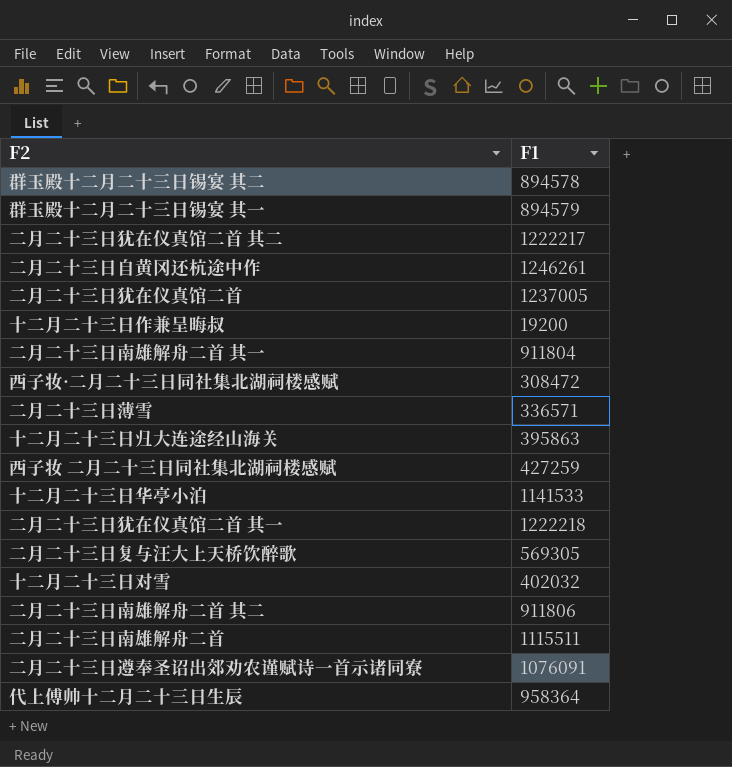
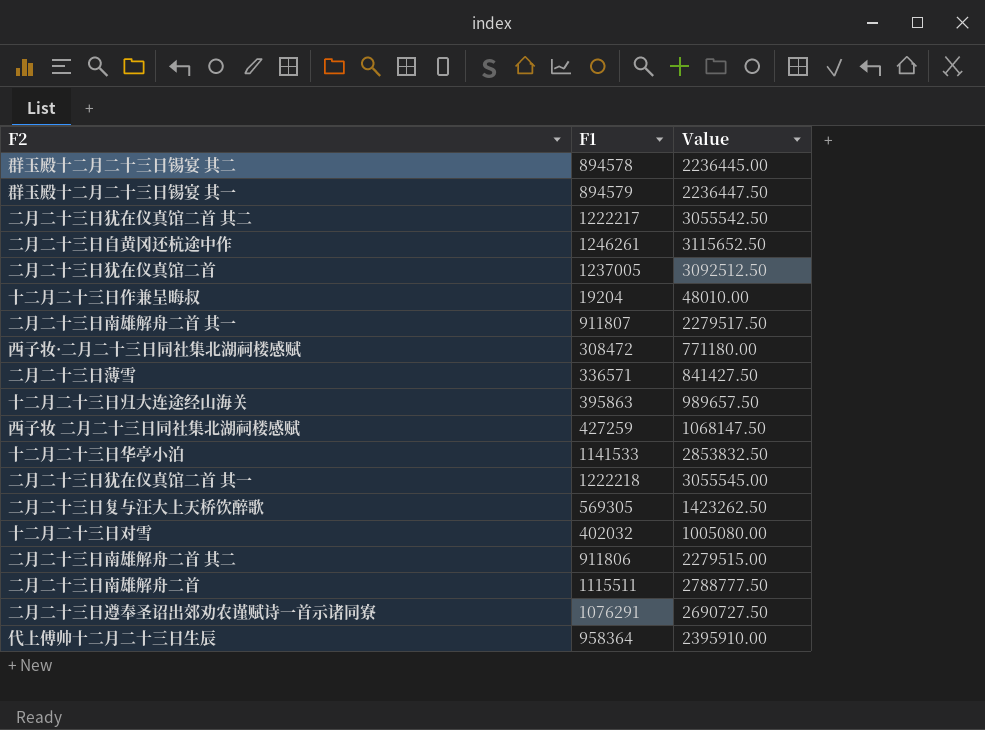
column Value | formula: none -> [F1] * 2.5
十二月二十三日作兼呈晦叔 | F1: 19200 -> 19204
二月二十三日南雄解舟二首 其一 | F1: 911804 -> 911807
二月二十三日遵奉圣诏出郊劝农谨赋诗一首示诸同寮 | F1: 1076091 -> 1076291

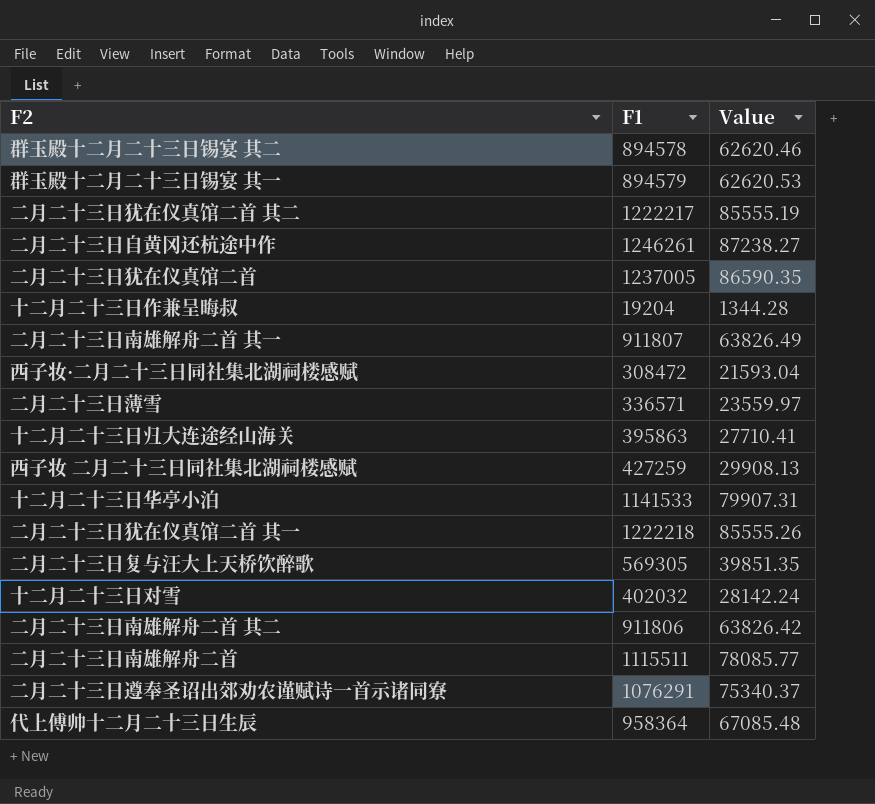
column Value | formula: [F1] * 2.5 -> [F1] * 0.07

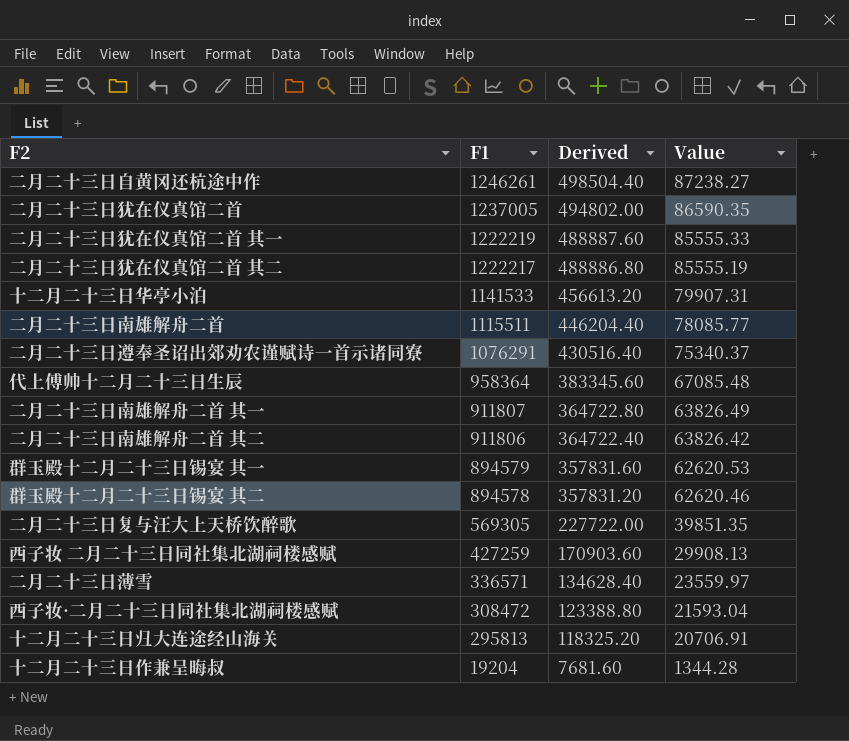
row order: none -> F1 descending
column Derived | formula: none -> [F1] * 0.4
row 十二月二十三日对雪: 402032 | 28142.24 -> none
二月二十三日犹在仪真馆二首 其一 | F1: 1222218 -> 1222219
二月二十三日犹在仪真馆二首 其一 | Value: 85555.26 -> 85555.33
十二月二十三日归大连途经山海关 | F1: 395863 -> 295813
十二月二十三日归大连途经山海关 | Value: 27710.41 -> 20706.91

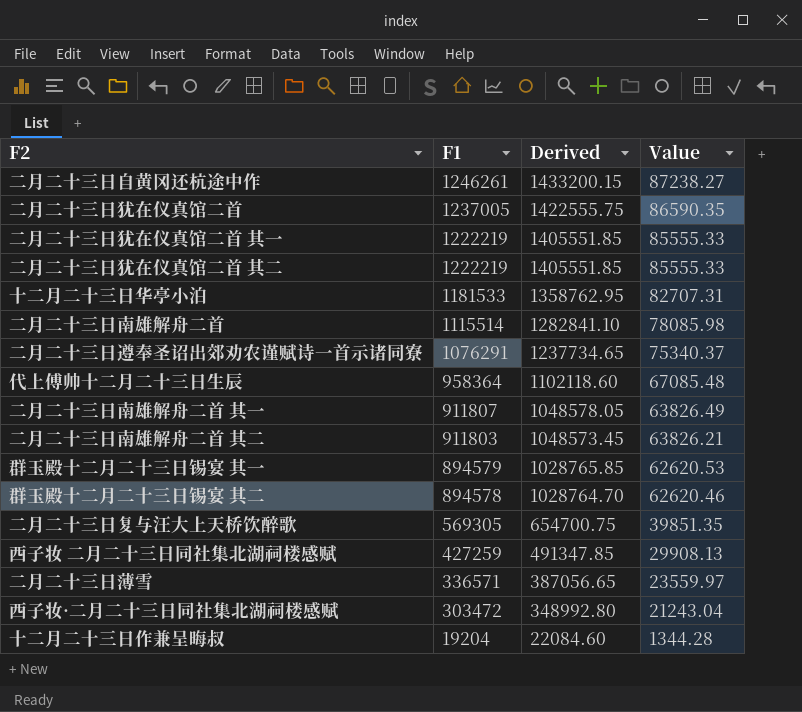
column Derived | formula: [F1] * 0.4 -> [F1] * 1.15
row 十二月二十三日归大连途经山海关: 295813 | 118325.20 | 20706.91 -> none
二月二十三日犹在仪真馆二首 其二 | F1: 1222217 -> 1222219
二月二十三日犹在仪真馆二首 其二 | Value: 85555.19 -> 85555.33
十二月二十三日华亭小泊 | F1: 1141533 -> 1181533
十二月二十三日华亭小泊 | Value: 79907.31 -> 82707.31
二月二十三日南雄解舟二首 | F1: 1115511 -> 1115514
二月二十三日南雄解舟二首 | Value: 78085.77 -> 78085.98
二月二十三日南雄解舟二首 其二 | F1: 911806 -> 911803
二月二十三日南雄解舟二首 其二 | Value: 63826.42 -> 63826.21
西子妆·二月二十三日同社集北湖祠楼感赋 | F1: 308472 -> 303472
西子妆·二月二十三日同社集北湖祠楼感赋 | Value: 21593.04 -> 21243.04

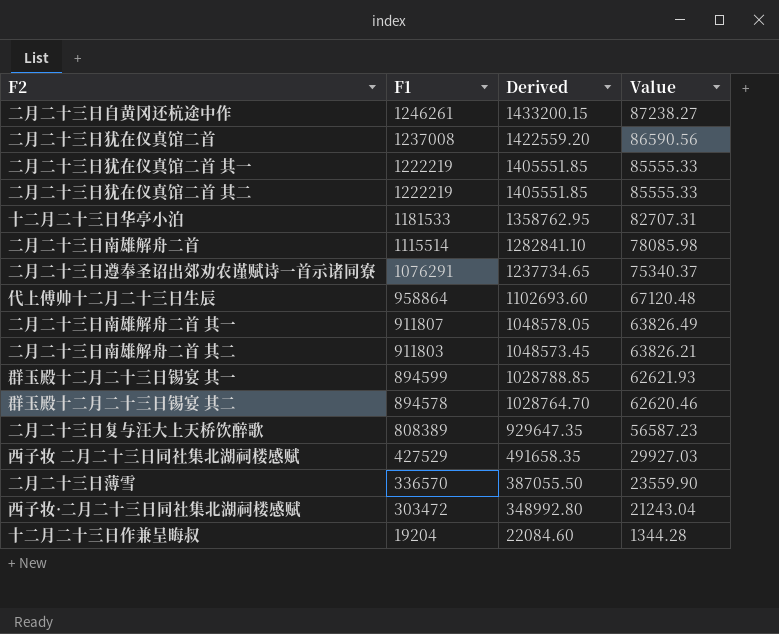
二月二十三日犹在仪真馆二首 | F1: 1237005 -> 1237008
二月二十三日犹在仪真馆二首 | Derived: 1422555.75 -> 1422559.20
二月二十三日犹在仪真馆二首 | Value: 86590.35 -> 86590.56
代上傅帅十二月二十三日生辰 | F1: 958364 -> 958864
代上傅帅十二月二十三日生辰 | Derived: 1102118.60 -> 1102693.60
代上傅帅十二月二十三日生辰 | Value: 67085.48 -> 67120.48
群玉殿十二月二十三日锡宴 其一 | F1: 894579 -> 894599
群玉殿十二月二十三日锡宴 其一 | Derived: 1028765.85 -> 1028788.85
群玉殿十二月二十三日锡宴 其一 | Value: 62620.53 -> 62621.93
二月二十三日复与汪大上天桥饮醉歌 | F1: 569305 -> 808389
二月二十三日复与汪大上天桥饮醉歌 | Derived: 654700.75 -> 929647.35
二月二十三日复与汪大上天桥饮醉歌 | Value: 39851.35 -> 56587.23
西子妆 二月二十三日同社集北湖祠楼感赋 | F1: 427259 -> 427529
西子妆 二月二十三日同社集北湖祠楼感赋 | Derived: 491347.85 -> 491658.35
西子妆 二月二十三日同社集北湖祠楼感赋 | Value: 29908.13 -> 29927.03
二月二十三日薄雪 | F1: 336571 -> 336570
二月二十三日薄雪 | Derived: 387056.65 -> 387055.50
二月二十三日薄雪 | Value: 23559.97 -> 23559.90

